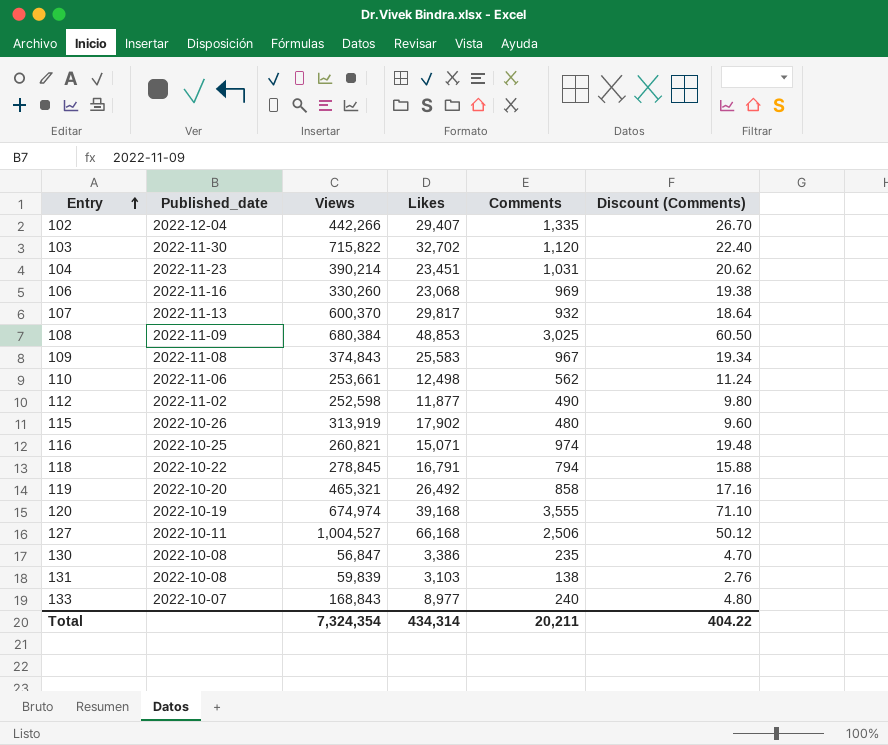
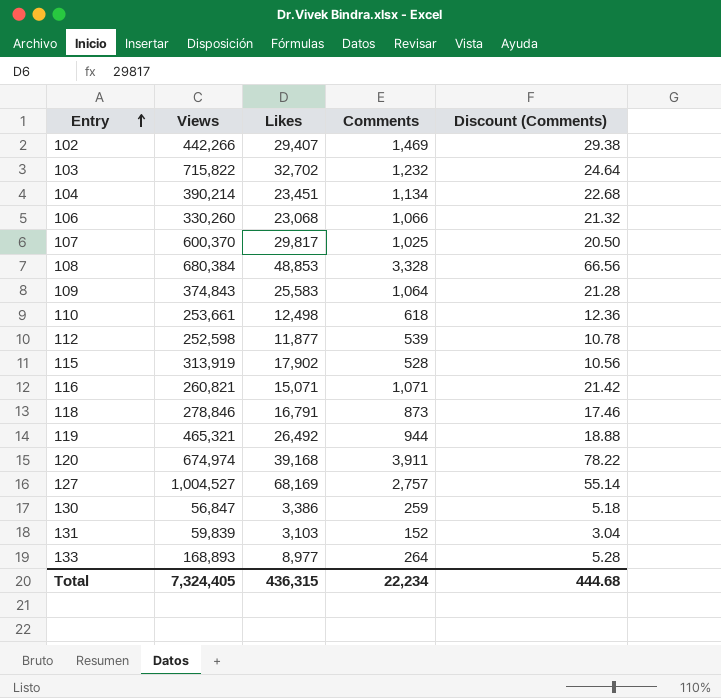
column Published_date | position: 2 -> none
102 | Comments: 1,335 -> 1,469
102 | Discount (Comments): 26.70 -> 29.38
103 | Comments: 1,120 -> 1,232
103 | Discount (Comments): 22.40 -> 24.64
104 | Comments: 1,031 -> 1,134
104 | Discount (Comments): 20.62 -> 22.68
106 | Comments: 969 -> 1,066
106 | Discount (Comments): 19.38 -> 21.32
107 | Comments: 932 -> 1,025
107 | Discount (Comments): 18.64 -> 20.50
108 | Comments: 3,025 -> 3,328
108 | Discount (Comments): 60.50 -> 66.56
109 | Comments: 967 -> 1,064
109 | Discount (Comments): 19.34 -> 21.28
110 | Comments: 562 -> 618
110 | Discount (Comments): 11.24 -> 12.36
112 | Comments: 490 -> 539
112 | Discount (Comments): 9.80 -> 10.78
115 | Comments: 480 -> 528
115 | Discount (Comments): 9.60 -> 10.56
116 | Comments: 974 -> 1,071
116 | Discount (Comments): 19.48 -> 21.42
118 | Views: 278,845 -> 278,846
118 | Comments: 794 -> 873
118 | Discount (Comments): 15.88 -> 17.46
119 | Comments: 858 -> 944
119 | Discount (Comments): 17.16 -> 18.88
120 | Comments: 3,555 -> 3,911
120 | Discount (Comments): 71.10 -> 78.22
127 | Likes: 66,168 -> 68,169
127 | Comments: 2,506 -> 2,757
127 | Discount (Comments): 50.12 -> 55.14
130 | Comments: 235 -> 259
130 | Discount (Comments): 4.70 -> 5.18
131 | Comments: 138 -> 152
131 | Discount (Comments): 2.76 -> 3.04
133 | Views: 168,843 -> 168,893
133 | Comments: 240 -> 264
133 | Discount (Comments): 4.80 -> 5.28
Total | Views: 7,324,354 -> 7,324,405
Total | Likes: 434,314 -> 436,315
Total | Comments: 20,211 -> 22,234
Total | Discount (Comments): 404.22 -> 444.68

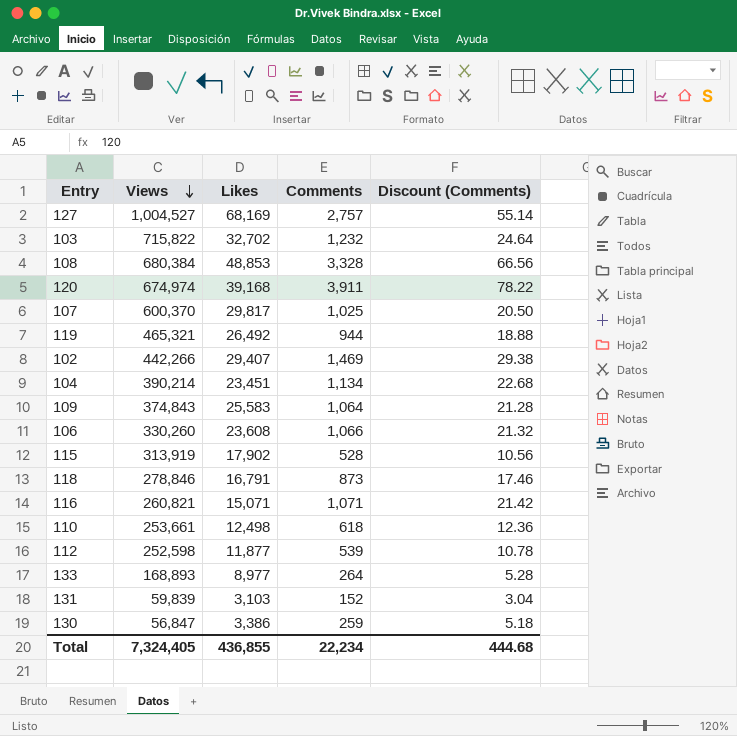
row order: Entry ascending -> Views descending
106 | Likes: 23,068 -> 23,608
Total | Likes: 436,315 -> 436,855

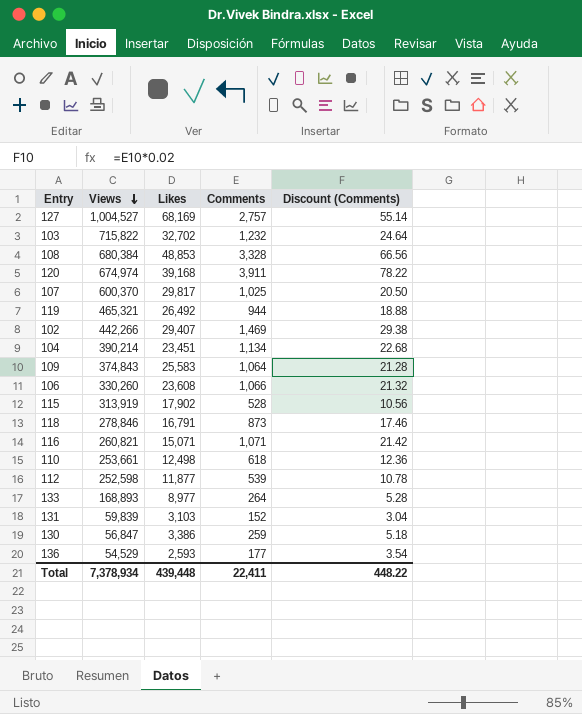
row 136: none -> 54,529 | 2,593 | 177 | 3.54
Total | Views: 7,324,405 -> 7,378,934
Total | Likes: 436,855 -> 439,448
Total | Comments: 22,234 -> 22,411
Total | Discount (Comments): 444.68 -> 448.22

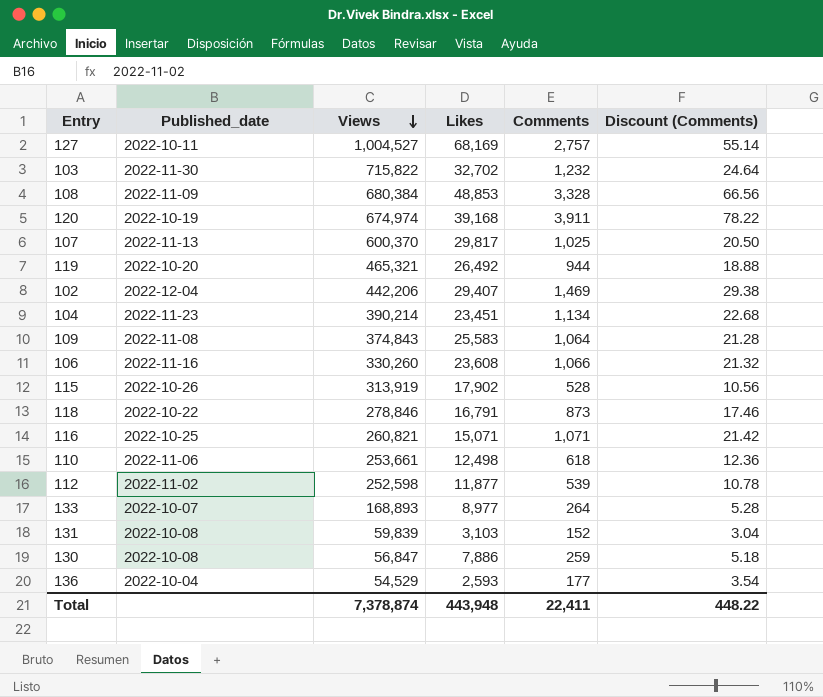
column Published_date | position: none -> 2
102 | Views: 442,266 -> 442,206
130 | Likes: 3,386 -> 7,886
Total | Views: 7,378,934 -> 7,378,874
Total | Likes: 439,448 -> 443,948

